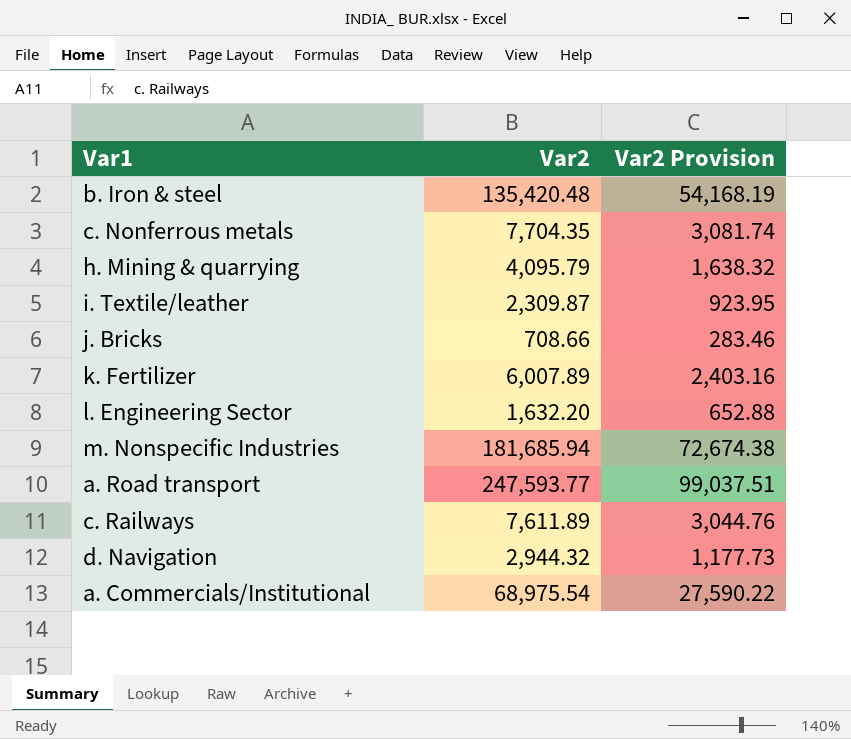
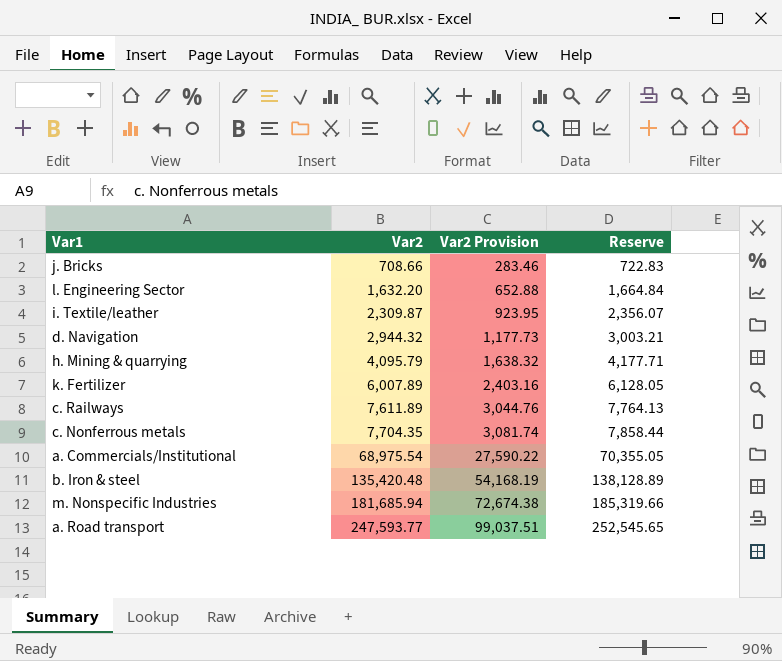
row order: none -> Var2 ascending
column Reserve | formula: none -> [Var2] * 1.02

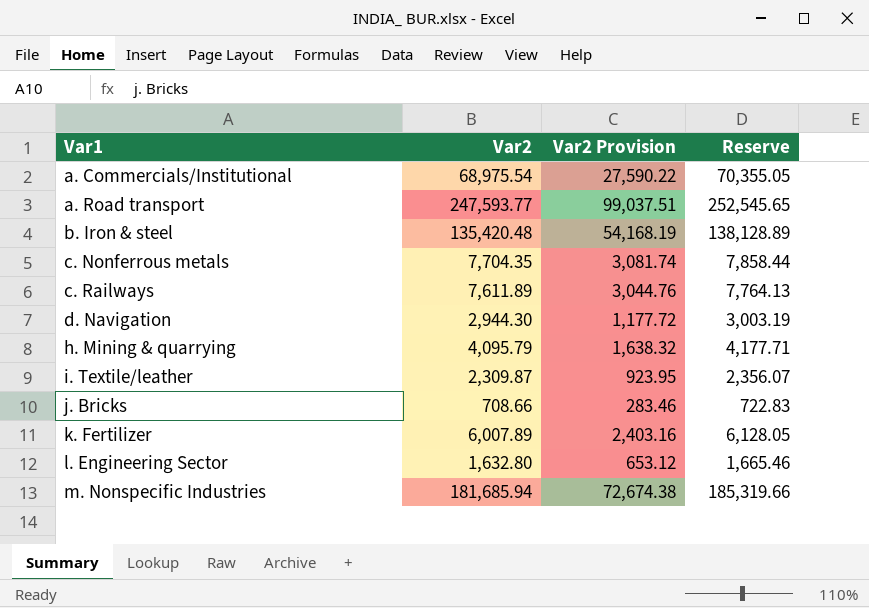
row order: Var2 ascending -> Var1 ascending
d. Navigation | Var2: 2,944.32 -> 2,944.30
d. Navigation | Var2 Provision: 1,177.73 -> 1,177.72
d. Navigation | Reserve: 3,003.21 -> 3,003.19
l. Engineering Sector | Var2: 1,632.20 -> 1,632.80
l. Engineering Sector | Var2 Provision: 652.88 -> 653.12
l. Engineering Sector | Reserve: 1,664.84 -> 1,665.46

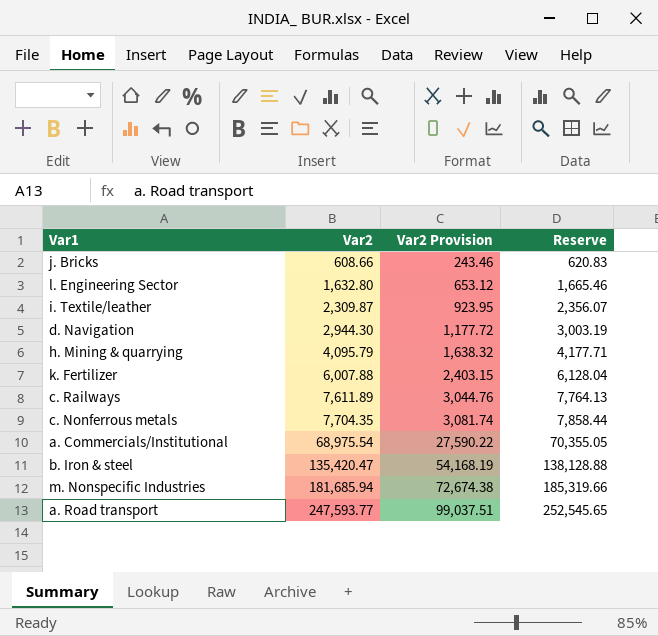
row order: Var1 ascending -> Var2 ascending
j. Bricks | Var2: 708.66 -> 608.66
j. Bricks | Var2 Provision: 283.46 -> 243.46
j. Bricks | Reserve: 722.83 -> 620.83
k. Fertilizer | Var2: 6,007.89 -> 6,007.88
k. Fertilizer | Var2 Provision: 2,403.16 -> 2,403.15
k. Fertilizer | Reserve: 6,128.05 -> 6,128.04
b. Iron & steel | Var2: 135,420.48 -> 135,420.47
b. Iron & steel | Reserve: 138,128.89 -> 138,128.88

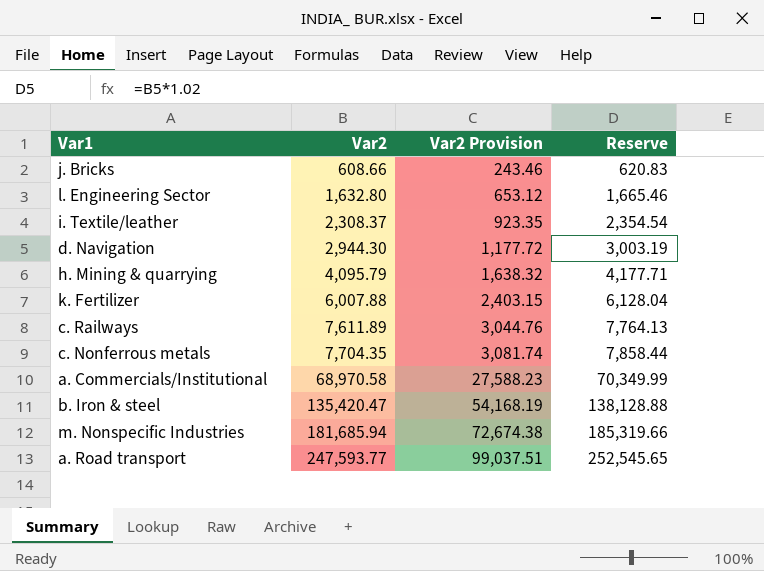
i. Textile/leather | Var2: 2,309.87 -> 2,308.37
i. Textile/leather | Var2 Provision: 923.95 -> 923.35
i. Textile/leather | Reserve: 2,356.07 -> 2,354.54
a. Commercials/Institutional | Var2: 68,975.54 -> 68,970.58
a. Commercials/Institutional | Var2 Provision: 27,590.22 -> 27,588.23
a. Commercials/Institutional | Reserve: 70,355.05 -> 70,349.99

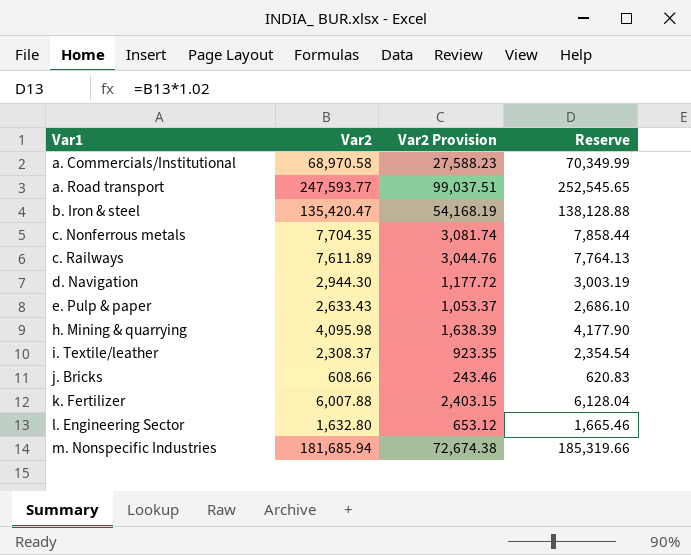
row order: Var2 ascending -> Var1 ascending
row e. Pulp & paper: none -> 2,633.43 | 1,053.37 | 2,686.10
h. Mining & quarrying | Var2: 4,095.79 -> 4,095.98
h. Mining & quarrying | Var2 Provision: 1,638.32 -> 1,638.39
h. Mining & quarrying | Reserve: 4,177.71 -> 4,177.90

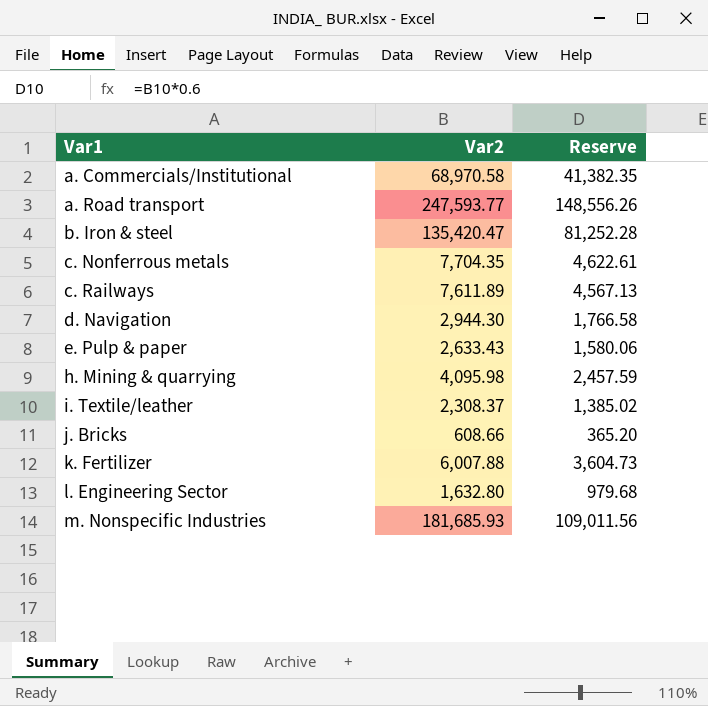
column Var2 Provision | formula: [Var2] * 0.4 -> none
column Reserve | formula: [Var2] * 1.02 -> [Var2] * 0.6
m. Nonspecific Industries | Var2: 181,685.94 -> 181,685.93

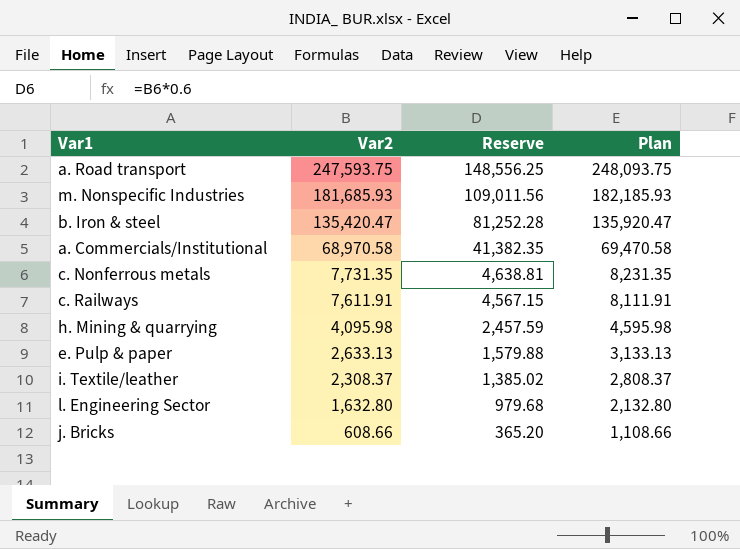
row order: Var1 ascending -> Var2 descending
column Plan | formula: none -> [Var2] + 500
row d. Navigation: 2,944.30 | 1,766.58 -> none
row k. Fertilizer: 6,007.88 | 3,604.73 -> none
a. Road transport | Var2: 247,593.77 -> 247,593.75
a. Road transport | Reserve: 148,556.26 -> 148,556.25
c. Nonferrous metals | Var2: 7,704.35 -> 7,731.35
c. Nonferrous metals | Reserve: 4,622.61 -> 4,638.81
c. Railways | Var2: 7,611.89 -> 7,611.91
c. Railways | Reserve: 4,567.13 -> 4,567.15
e. Pulp & paper | Var2: 2,633.43 -> 2,633.13
e. Pulp & paper | Reserve: 1,580.06 -> 1,579.88

